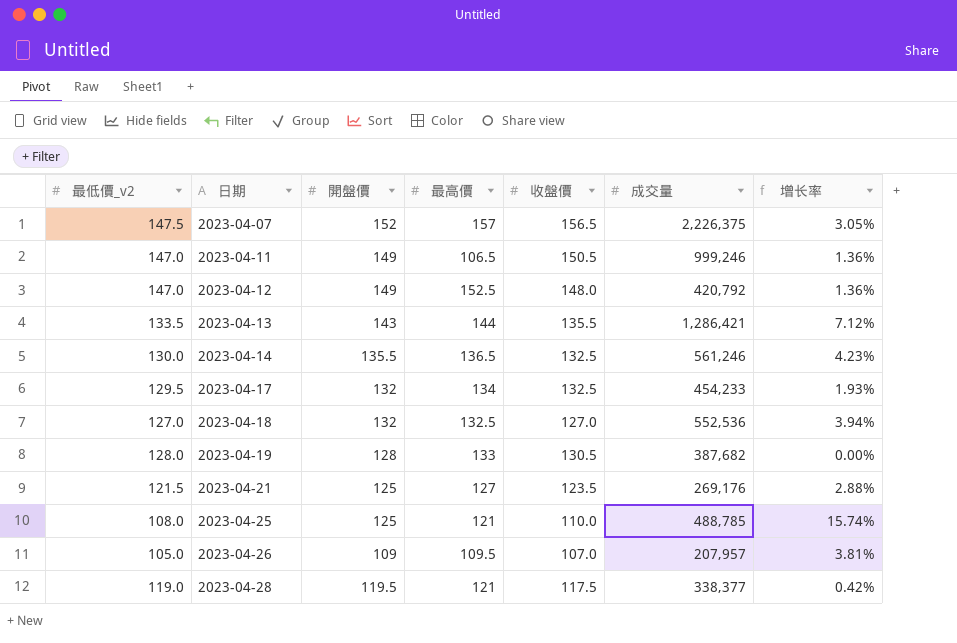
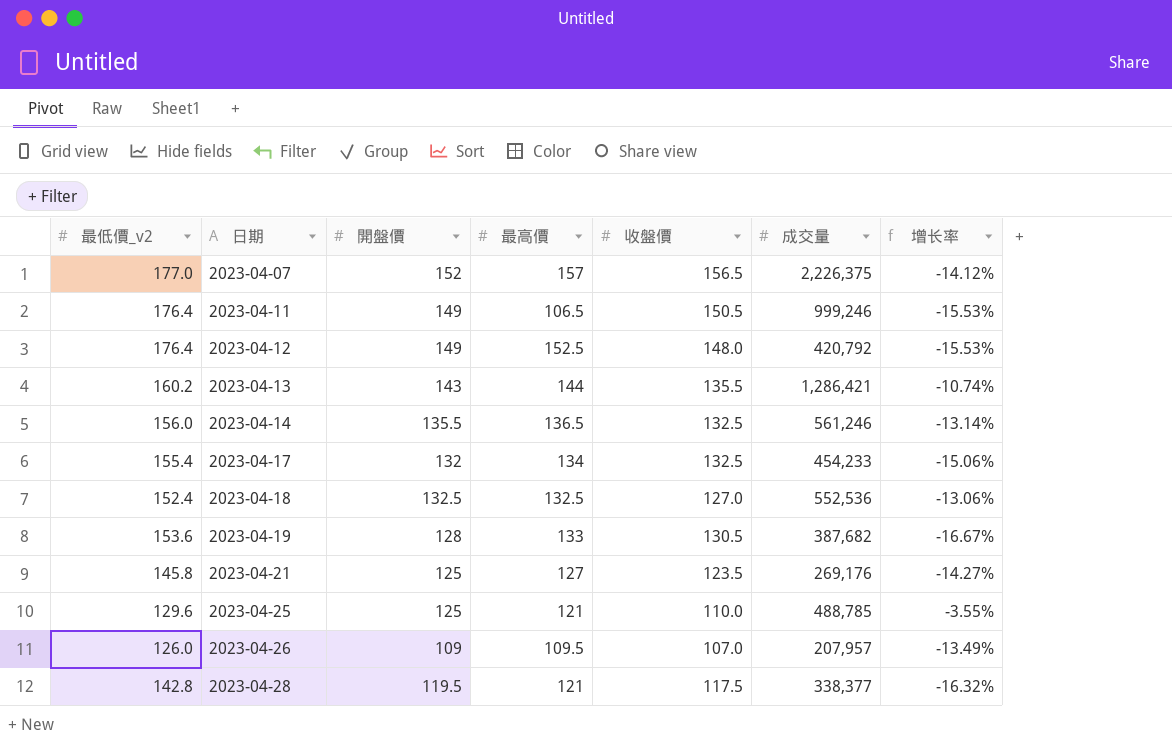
2023-04-07 | 最低價_v2: 147.5 -> 177.0
2023-04-07 | 增长率: 3.05% -> -14.12%
2023-04-11 | 最低價_v2: 147.0 -> 176.4
2023-04-11 | 增长率: 1.36% -> -15.53%
2023-04-12 | 最低價_v2: 147.0 -> 176.4
2023-04-12 | 增长率: 1.36% -> -15.53%
2023-04-13 | 最低價_v2: 133.5 -> 160.2
2023-04-13 | 增长率: 7.12% -> -10.74%
2023-04-14 | 最低價_v2: 130.0 -> 156.0
2023-04-14 | 增长率: 4.23% -> -13.14%
2023-04-17 | 最低價_v2: 129.5 -> 155.4
2023-04-17 | 增长率: 1.93% -> -15.06%
2023-04-18 | 最低價_v2: 127.0 -> 152.4
2023-04-18 | 開盤價: 132 -> 132.5
2023-04-18 | 增长率: 3.94% -> -13.06%
2023-04-19 | 最低價_v2: 128.0 -> 153.6
2023-04-19 | 增长率: 0.00% -> -16.67%
2023-04-21 | 最低價_v2: 121.5 -> 145.8
2023-04-21 | 增长率: 2.88% -> -14.27%
2023-04-25 | 最低價_v2: 108.0 -> 129.6
2023-04-25 | 增长率: 15.74% -> -3.55%
2023-04-26 | 最低價_v2: 105.0 -> 126.0
2023-04-26 | 增长率: 3.81% -> -13.49%
2023-04-28 | 最低價_v2: 119.0 -> 142.8
2023-04-28 | 增长率: 0.42% -> -16.32%

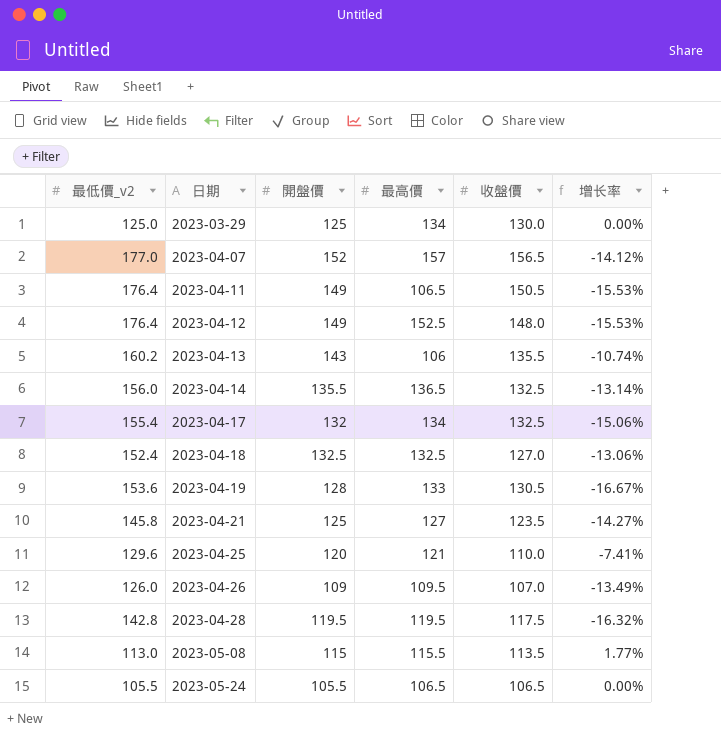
column 成交量 | position: 6 -> none
row 2023-03-29: none -> 125.0 | 125 | 134 | 130.0 | 0.00%
2023-04-13 | 最高價: 144 -> 106
2023-04-25 | 開盤價: 125 -> 120
2023-04-25 | 增长率: -3.55% -> -7.41%
2023-04-28 | 最高價: 121 -> 119.5
row 2023-05-08: none -> 113.0 | 115 | 115.5 | 113.5 | 1.77%
row 2023-05-24: none -> 105.5 | 105.5 | 106.5 | 106.5 | 0.00%

